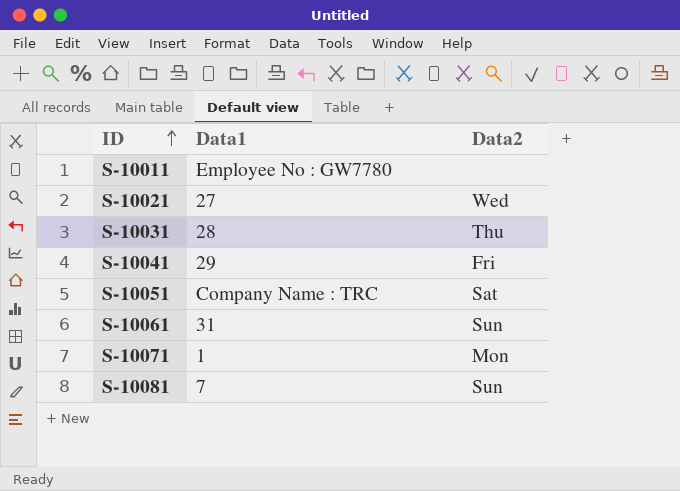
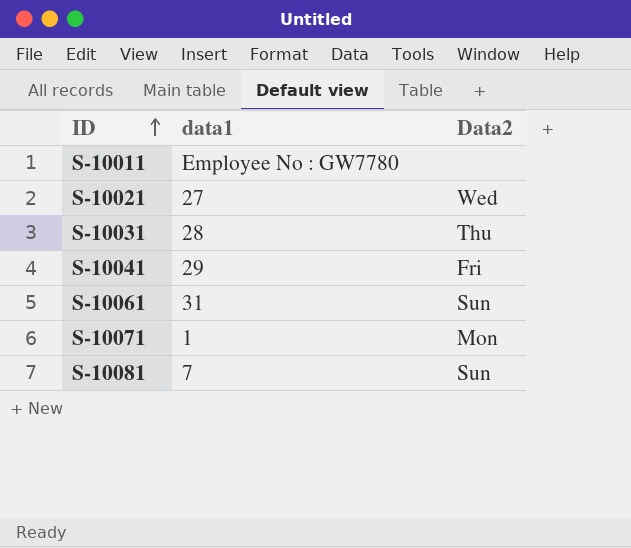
column name: Data1 -> data1
row S-10051: Company Name : TRC | Sat -> none

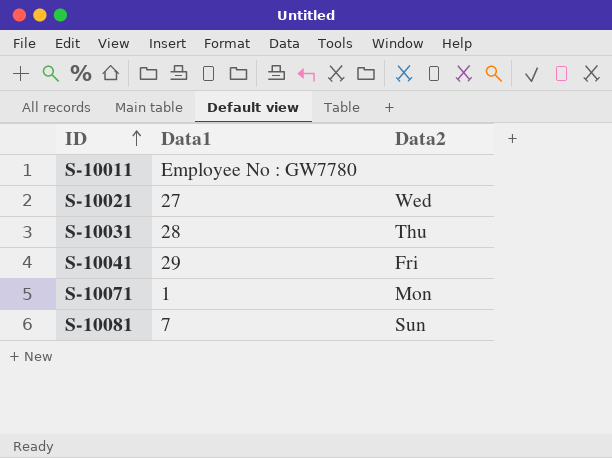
column name: data1 -> Data1
row S-10061: 31 | Sun -> none

